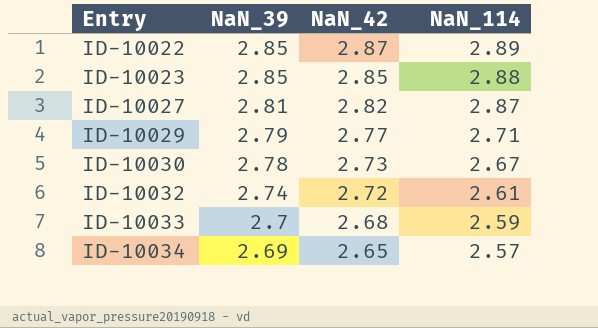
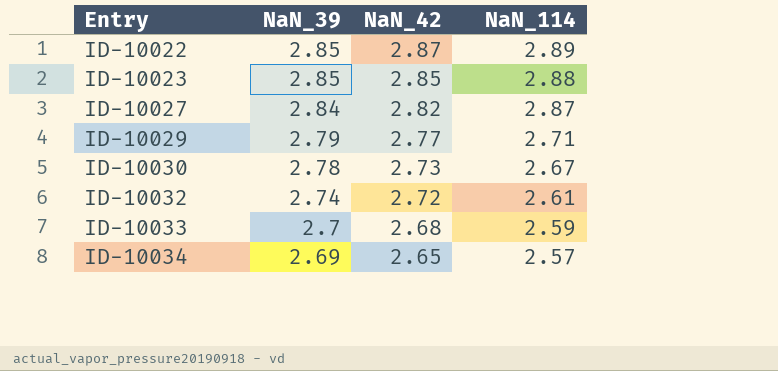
ID-10027 | NaN_39: 2.81 -> 2.84

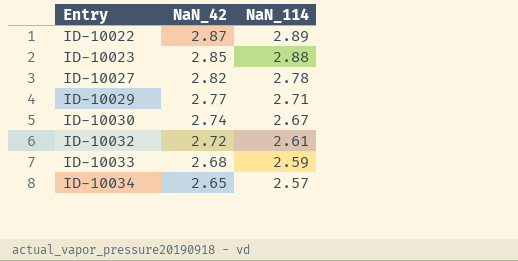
column NaN_39 | position: 2 -> none
ID-10027 | NaN_114: 2.87 -> 2.78
ID-10030 | NaN_42: 2.73 -> 2.74

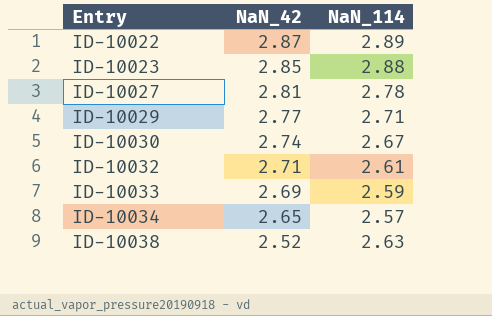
ID-10027 | NaN_42: 2.82 -> 2.81
ID-10032 | NaN_42: 2.72 -> 2.71
ID-10033 | NaN_42: 2.68 -> 2.69
row ID-10038: none -> 2.52 | 2.63

